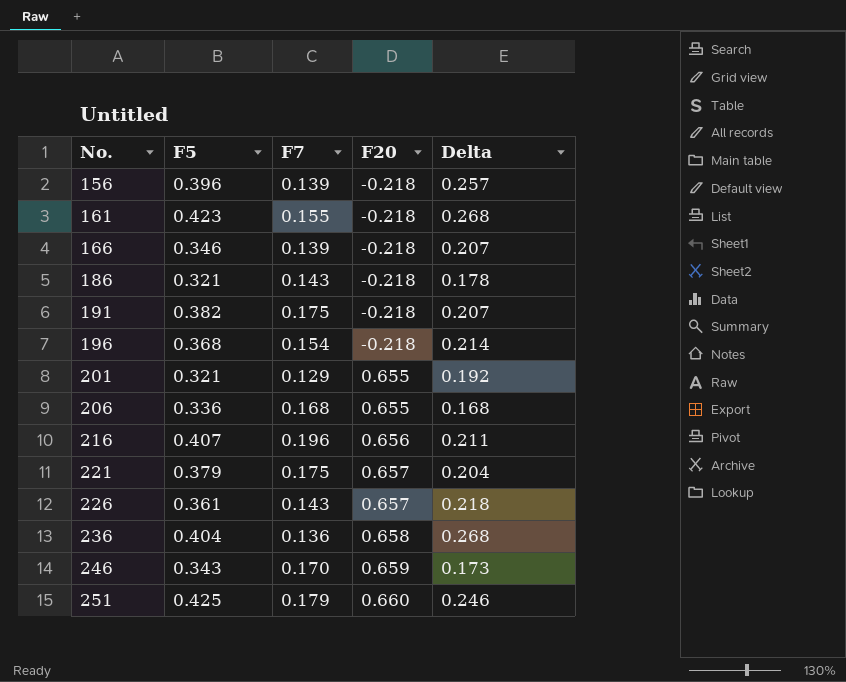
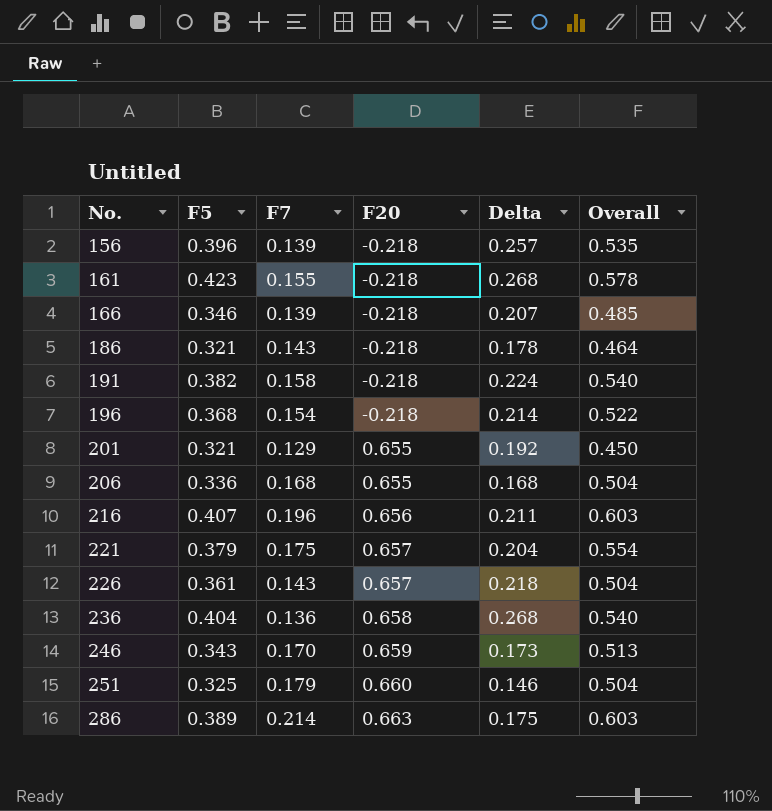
column Overall | formula: none -> [F5] + [F7]
191 | F7: 0.175 -> 0.158
191 | Delta: 0.207 -> 0.224
251 | F5: 0.425 -> 0.325
251 | Delta: 0.246 -> 0.146
row 286: none -> 0.389 | 0.214 | 0.663 | 0.175 | 0.603

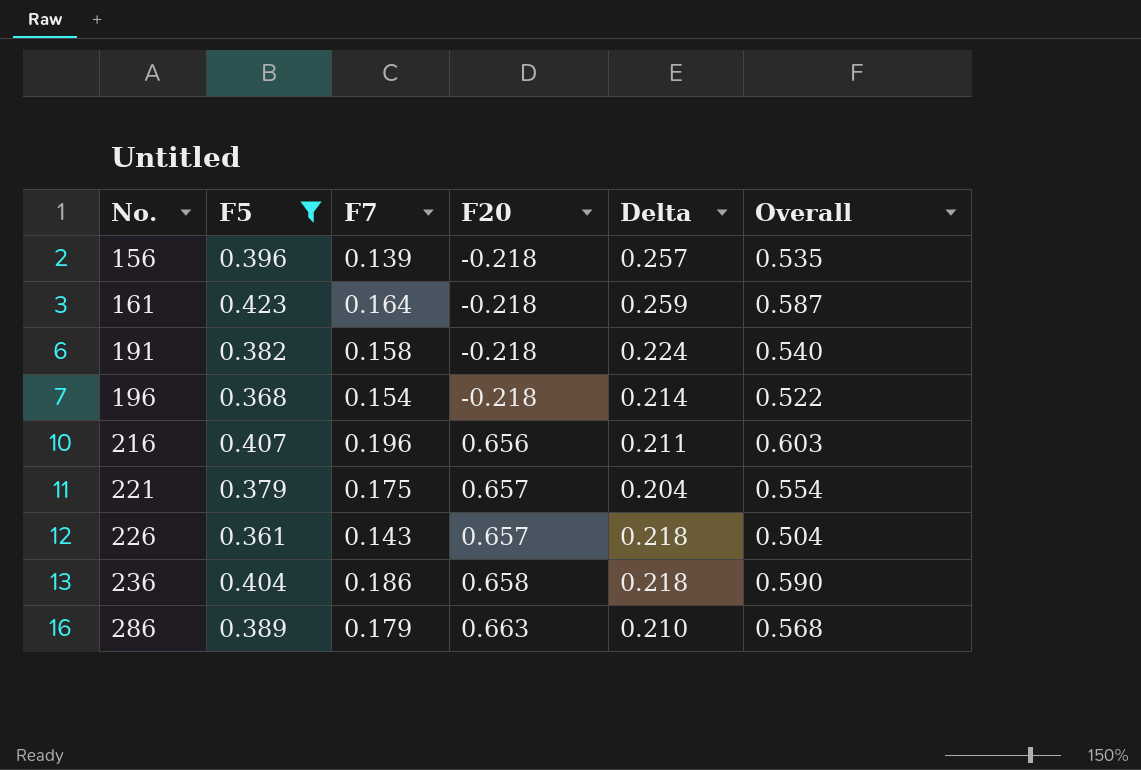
filter: none -> F5 >= 0.361
161 | F7: 0.155 -> 0.164
161 | Delta: 0.268 -> 0.259
161 | Overall: 0.578 -> 0.587
236 | F7: 0.136 -> 0.186
236 | Delta: 0.268 -> 0.218
236 | Overall: 0.540 -> 0.590
286 | F7: 0.214 -> 0.179
286 | Delta: 0.175 -> 0.210
286 | Overall: 0.603 -> 0.568

